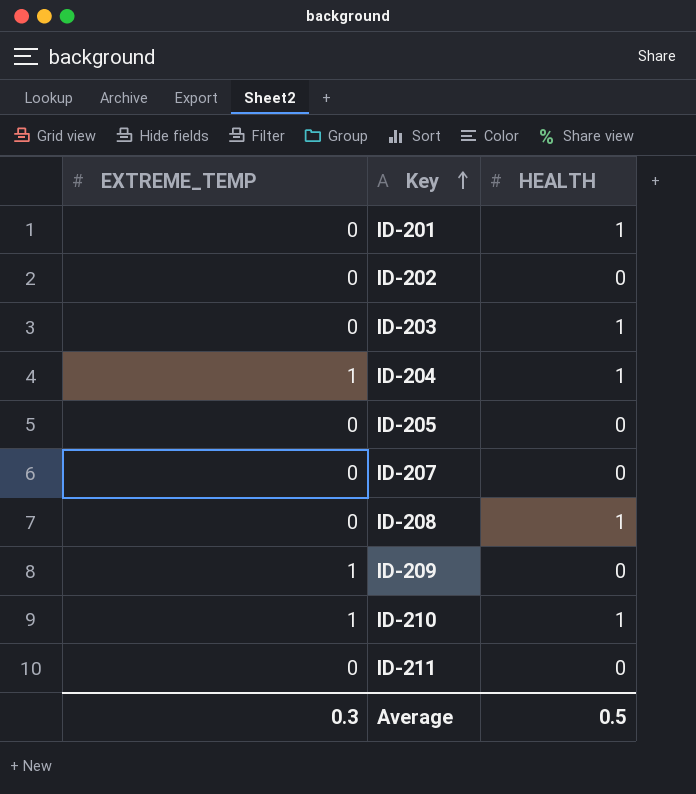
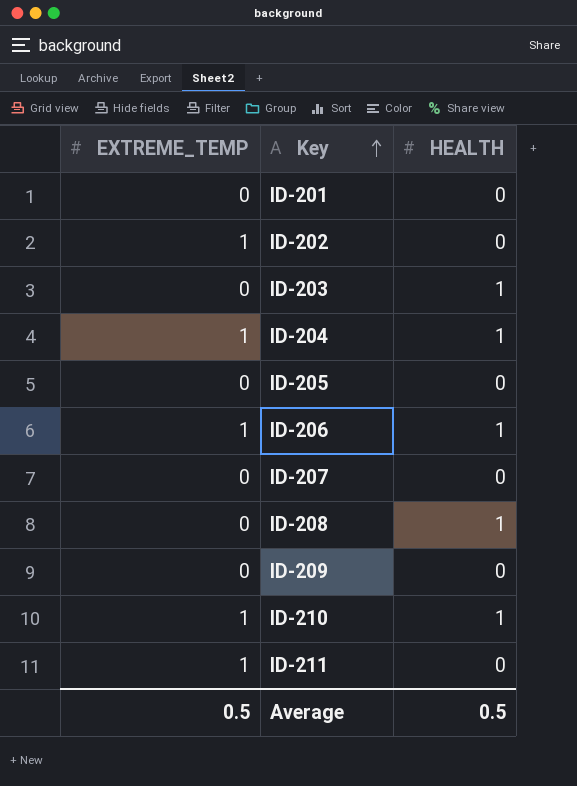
ID-201 | HEALTH: 1 -> 0
ID-202 | EXTREME_TEMP: 0 -> 1
row ID-206: none -> 1 | 1
ID-209 | EXTREME_TEMP: 1 -> 0
ID-211 | EXTREME_TEMP: 0 -> 1
Average | EXTREME_TEMP: 0.3 -> 0.5

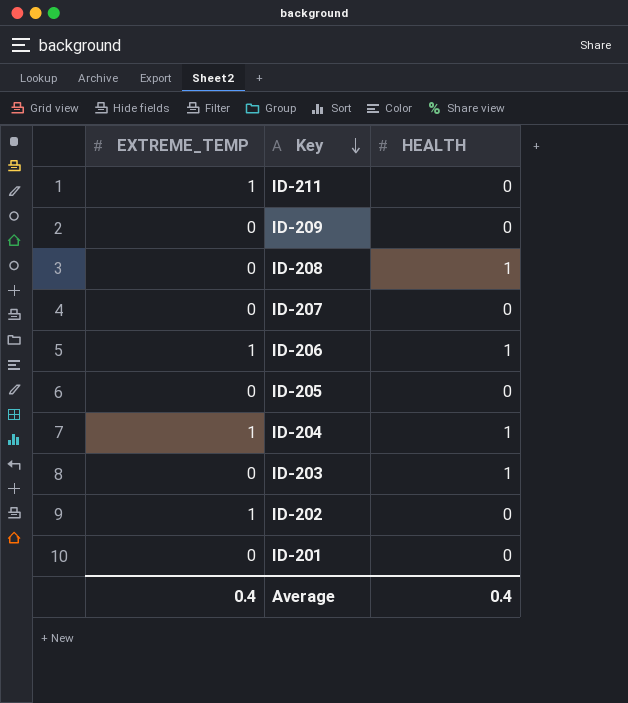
row order: Key ascending -> Key descending
row ID-210: 1 | 1 -> none
Average | EXTREME_TEMP: 0.5 -> 0.4
Average | HEALTH: 0.5 -> 0.4

